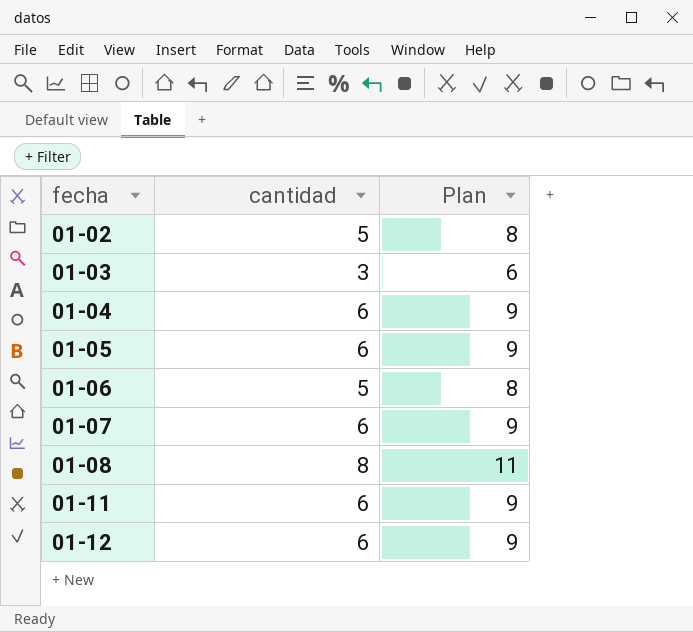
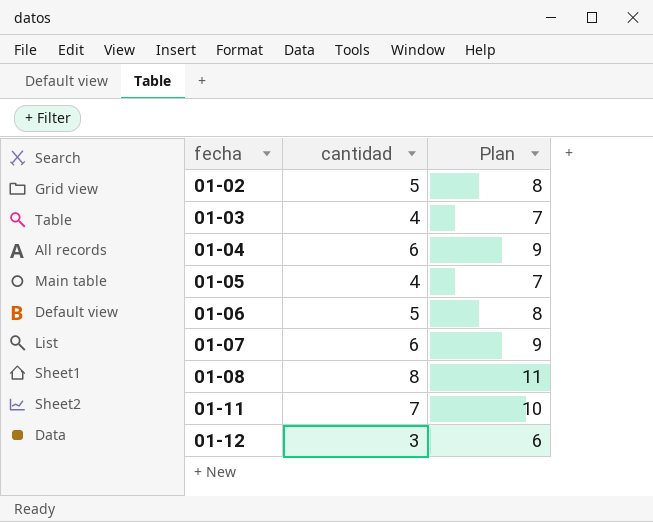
01-03 | cantidad: 3 -> 4
01-03 | Plan: 6 -> 7
01-05 | cantidad: 6 -> 4
01-05 | Plan: 9 -> 7
01-11 | cantidad: 6 -> 7
01-11 | Plan: 9 -> 10
01-12 | cantidad: 6 -> 3
01-12 | Plan: 9 -> 6

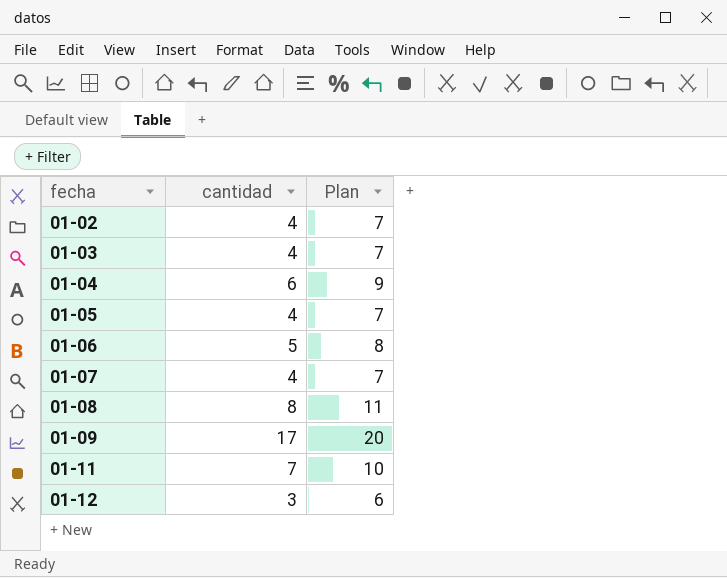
01-02 | cantidad: 5 -> 4
01-02 | Plan: 8 -> 7
01-07 | cantidad: 6 -> 4
01-07 | Plan: 9 -> 7
row 01-09: none -> 17 | 20

